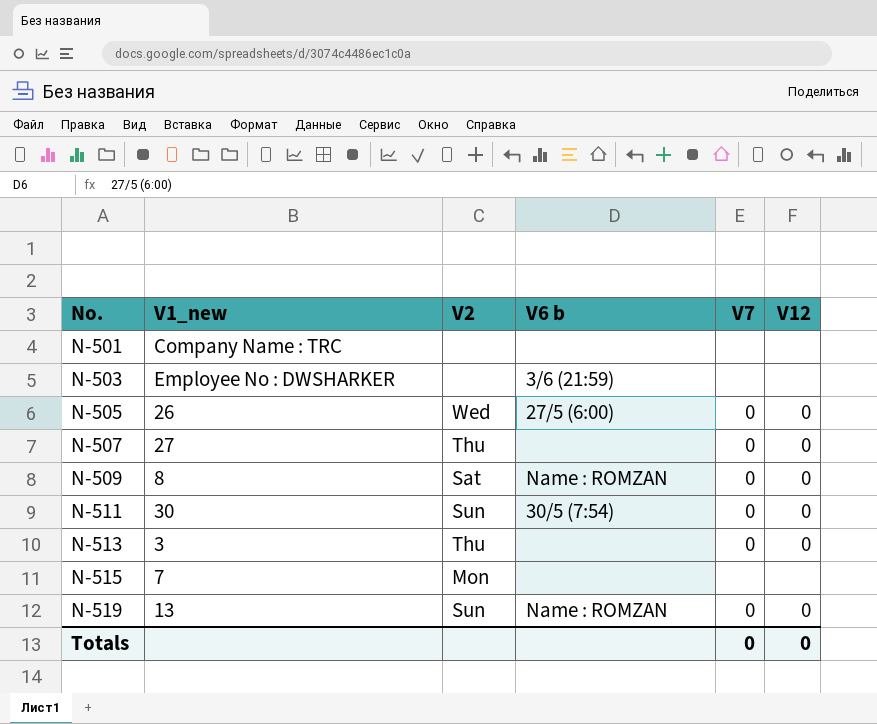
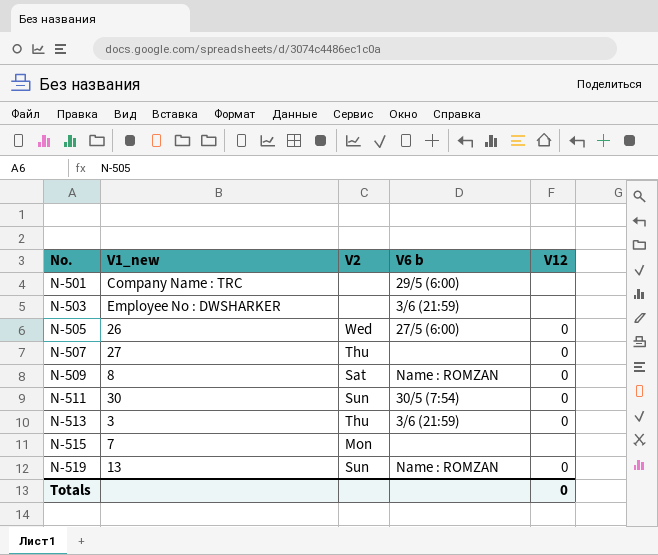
column V7 | position: 5 -> none
N-501 | V6 b: none -> 29/5 (6:00)
N-513 | V6 b: none -> 3/6 (21:59)

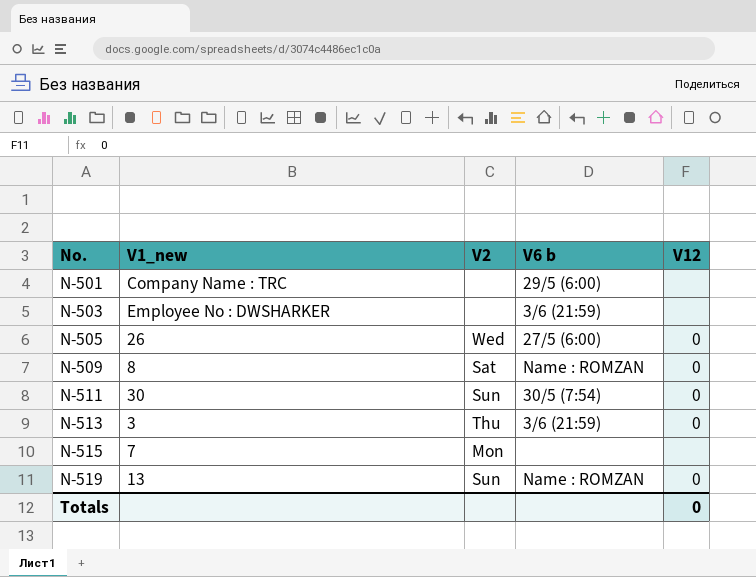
row N-507: 27 | Thu | none | 0 -> none

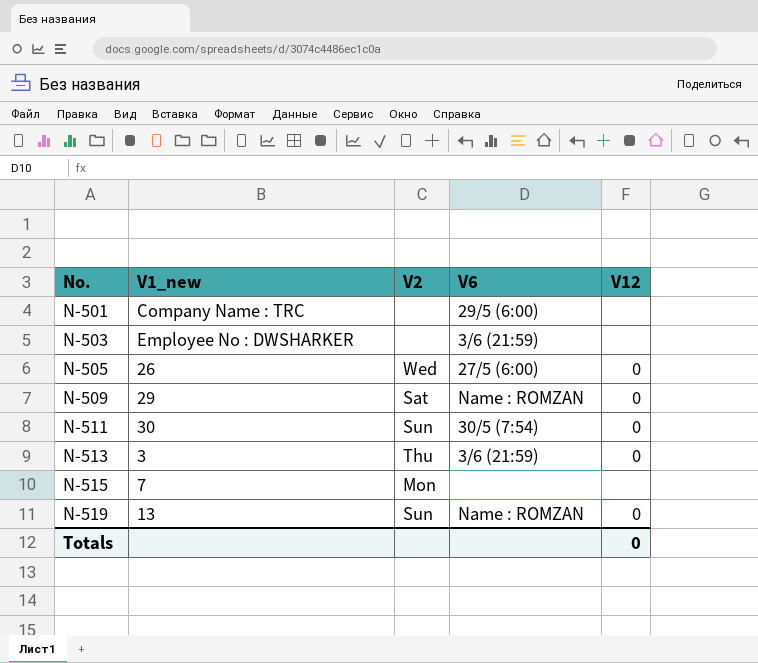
column name: V6 b -> V6
N-509 | V1_new: 8 -> 29

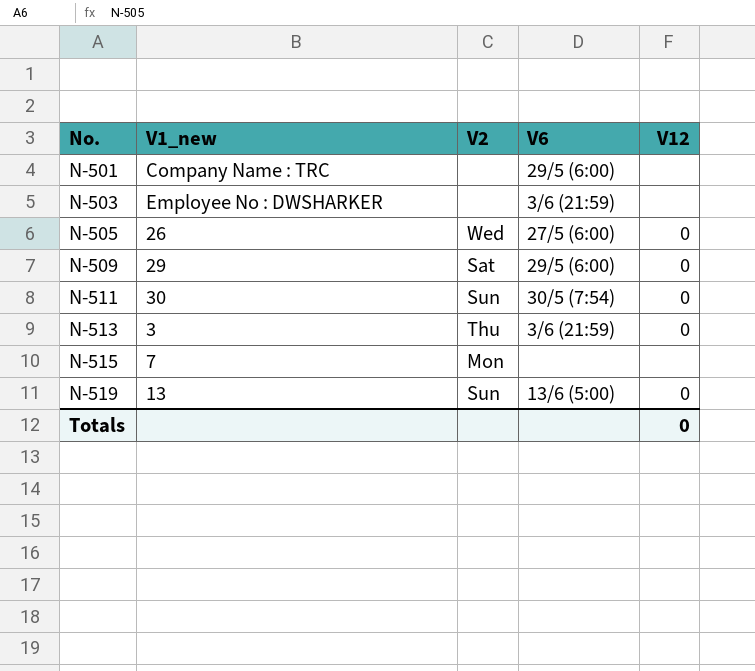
N-509 | V6: Name : ROMZAN -> 29/5 (6:00)
N-519 | V6: Name : ROMZAN -> 13/6 (5:00)

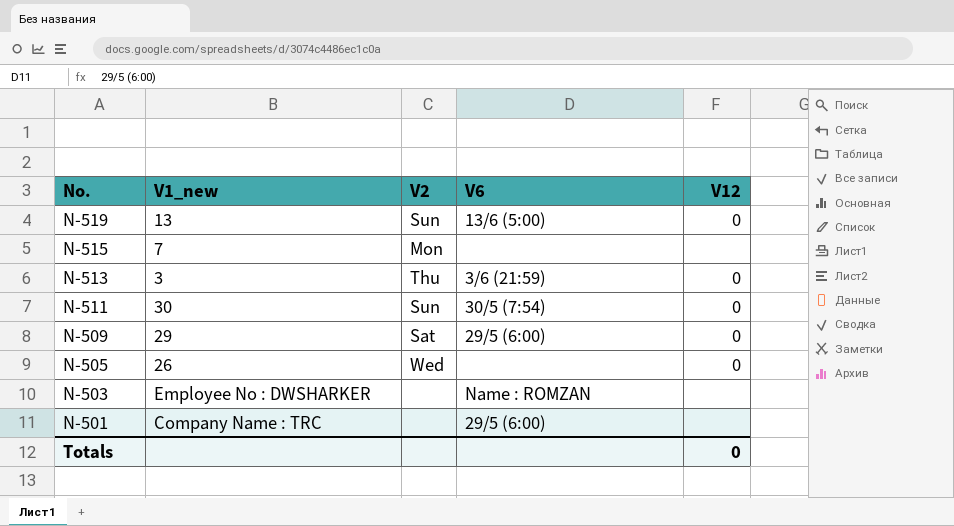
row order: No. ascending -> No. descending
N-505 | V6: 27/5 (6:00) -> none
N-503 | V6: 3/6 (21:59) -> Name : ROMZAN

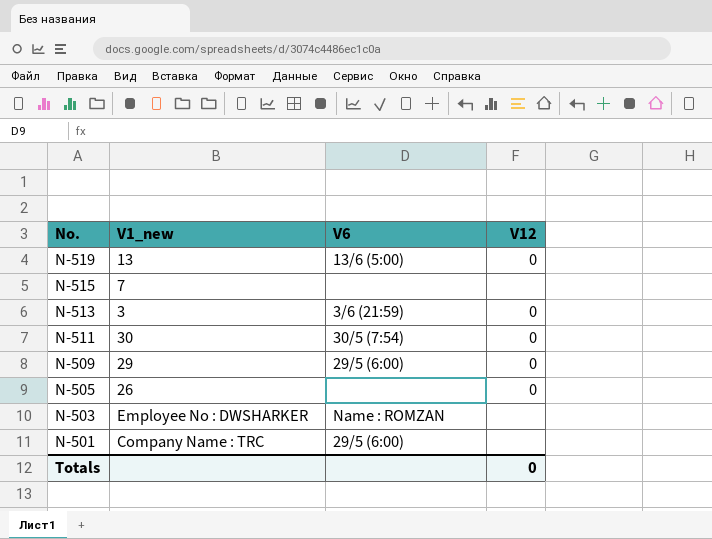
column V2 | position: 3 -> none

